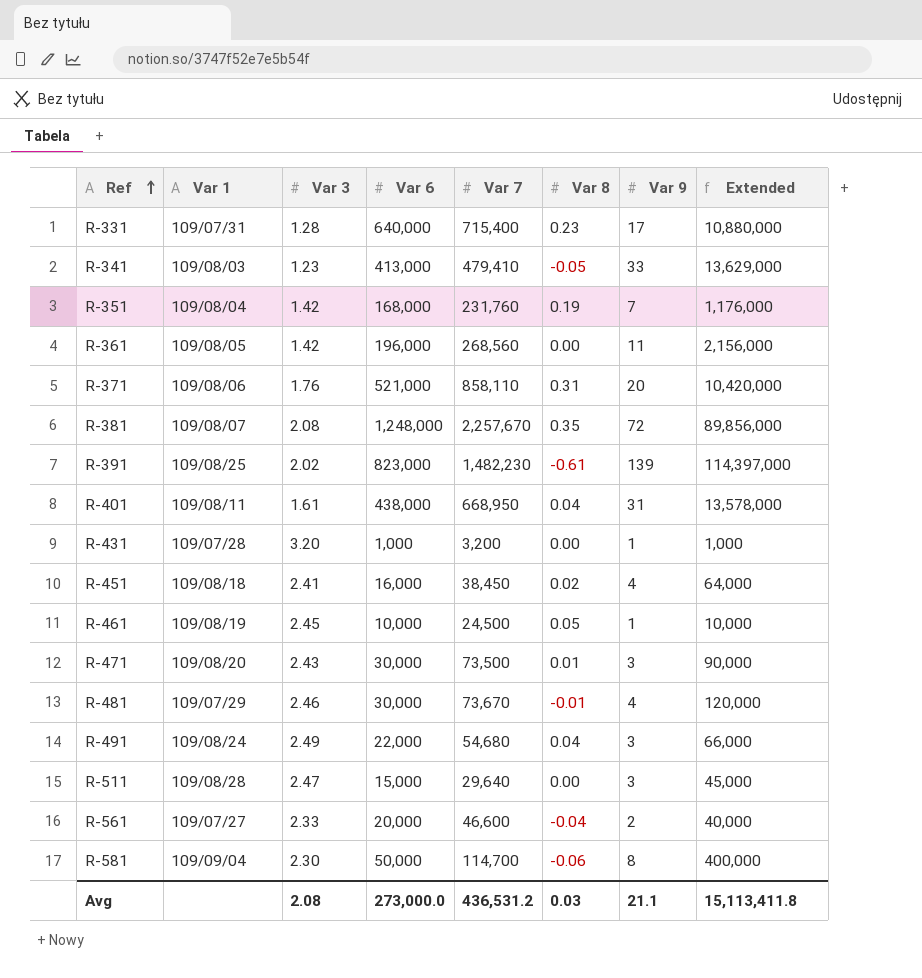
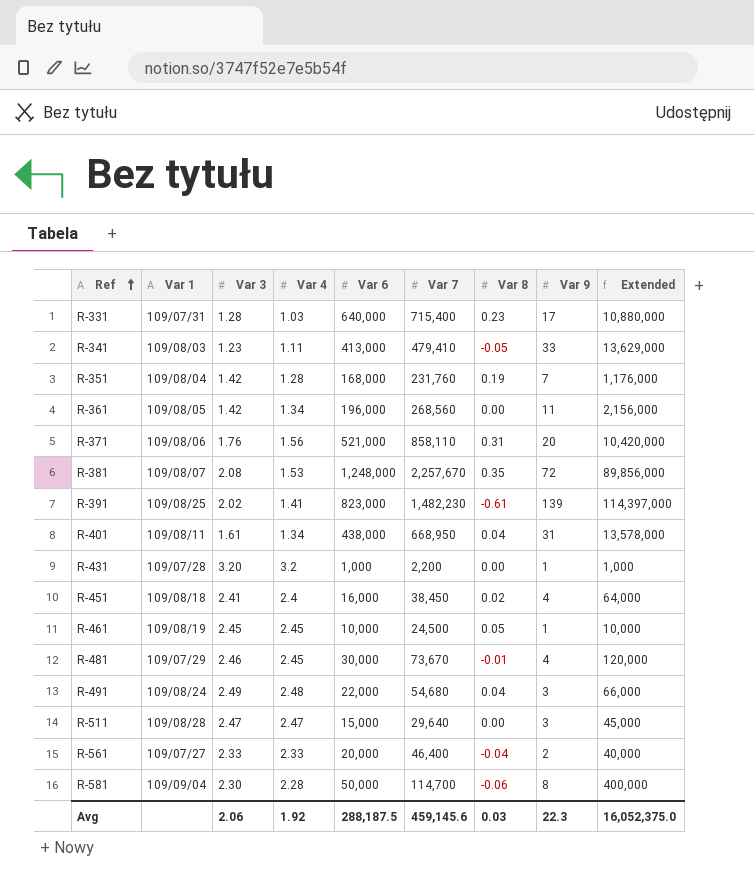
column Var 4 | position: none -> 4
row R-471: 109/08/20 | 2.43 | 30,000 | 73,500 | 0.01 | 3 | 90,000 -> none
R-431 | Var 7: 3,200 -> 2,200
R-561 | Var 7: 46,600 -> 46,400
Avg | Var 3: 2.08 -> 2.06
Avg | Var 6: 273,000.0 -> 288,187.5
Avg | Var 7: 436,531.2 -> 459,145.6
Avg | Var 9: 21.1 -> 22.3
Avg | Extended: 15,113,411.8 -> 16,052,375.0

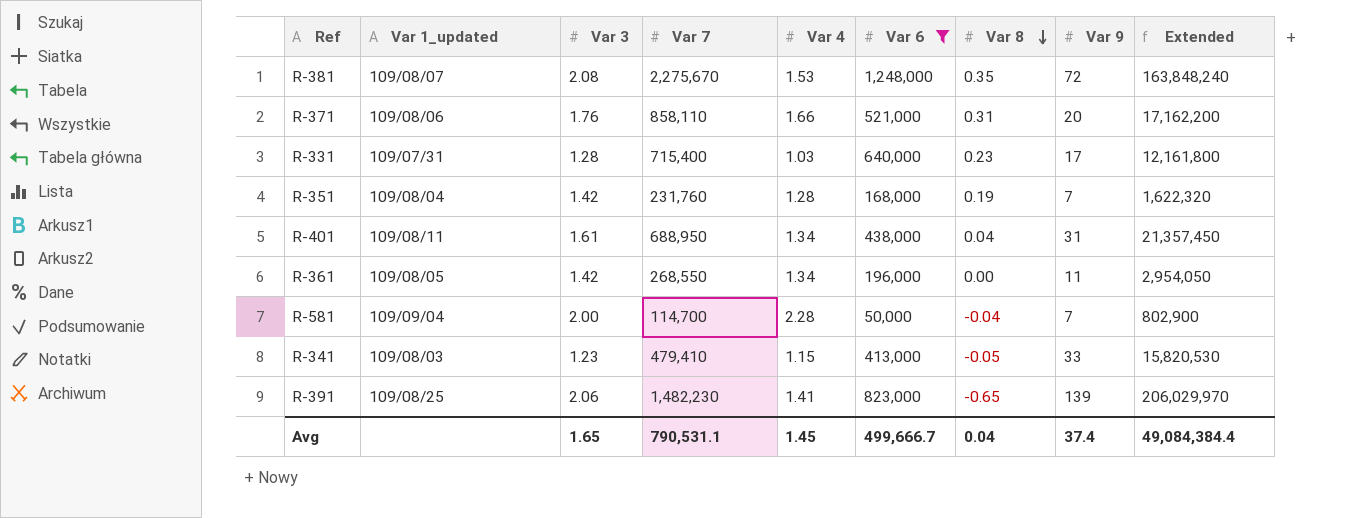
filter: none -> Var 6 >= 50,000
row order: Ref ascending -> Var 8 descending
column name: Var 1 -> Var 1_updated
column Var 7 | position: 6 -> 4
column Extended | formula: [Var 6] * [Var 9] -> [Var 7] * [Var 9]
R-381 | Var 7: 2,257,670 -> 2,275,670
R-371 | Var 4: 1.56 -> 1.66
R-401 | Var 7: 668,950 -> 688,950
R-361 | Var 7: 268,560 -> 268,550
R-581 | Var 3: 2.30 -> 2.00
R-581 | Var 8: -0.06 -> -0.04
R-581 | Var 9: 8 -> 7
R-341 | Var 4: 1.11 -> 1.15
R-391 | Var 3: 2.02 -> 2.06
R-391 | Var 8: -0.61 -> -0.65
Avg | Var 3: 2.06 -> 1.65
Avg | Var 7: 459,145.6 -> 790,531.1
Avg | Var 4: 1.92 -> 1.45
Avg | Var 6: 288,187.5 -> 499,666.7
Avg | Var 8: 0.03 -> 0.04
Avg | Var 9: 22.3 -> 37.4
Avg | Extended: 16,052,375.0 -> 49,084,384.4

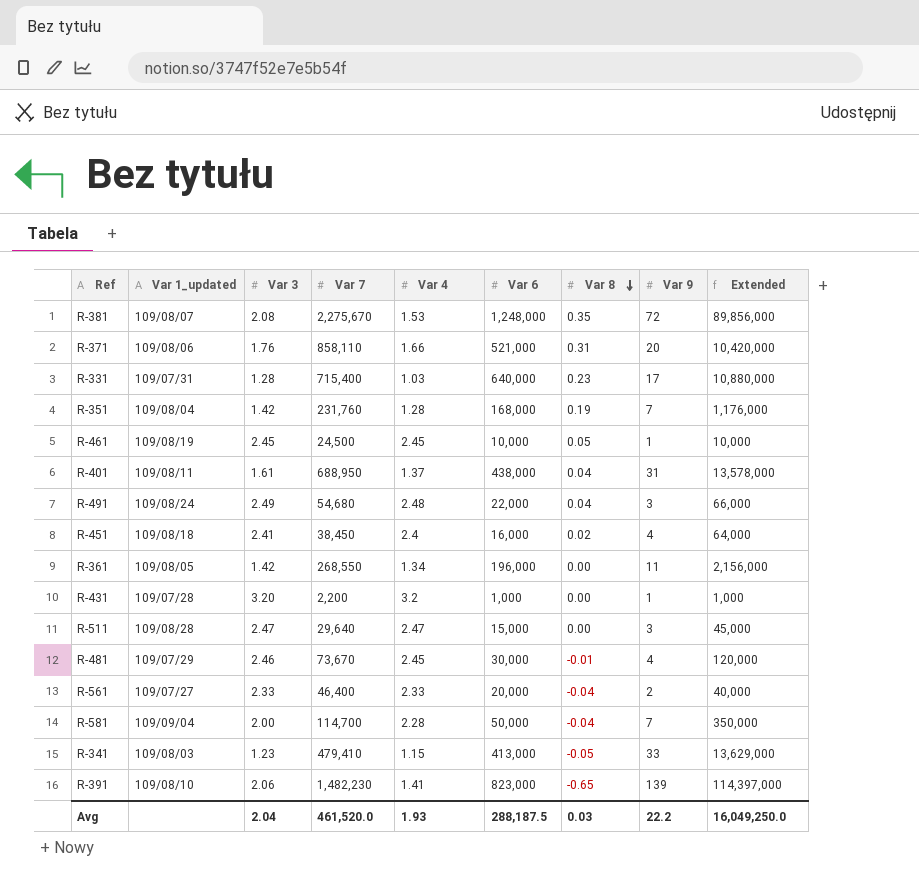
filter: Var 6 >= 50,000 -> none
column Extended | formula: [Var 7] * [Var 9] -> [Var 6] * [Var 9]
R-401 | Var 4: 1.34 -> 1.37
R-391 | Var 1_updated: 109/08/25 -> 109/08/10
Avg | Var 3: 1.65 -> 2.04
Avg | Var 7: 790,531.1 -> 461,520.0
Avg | Var 4: 1.45 -> 1.93
Avg | Var 6: 499,666.7 -> 288,187.5
Avg | Var 8: 0.04 -> 0.03
Avg | Var 9: 37.4 -> 22.2
Avg | Extended: 49,084,384.4 -> 16,049,250.0

